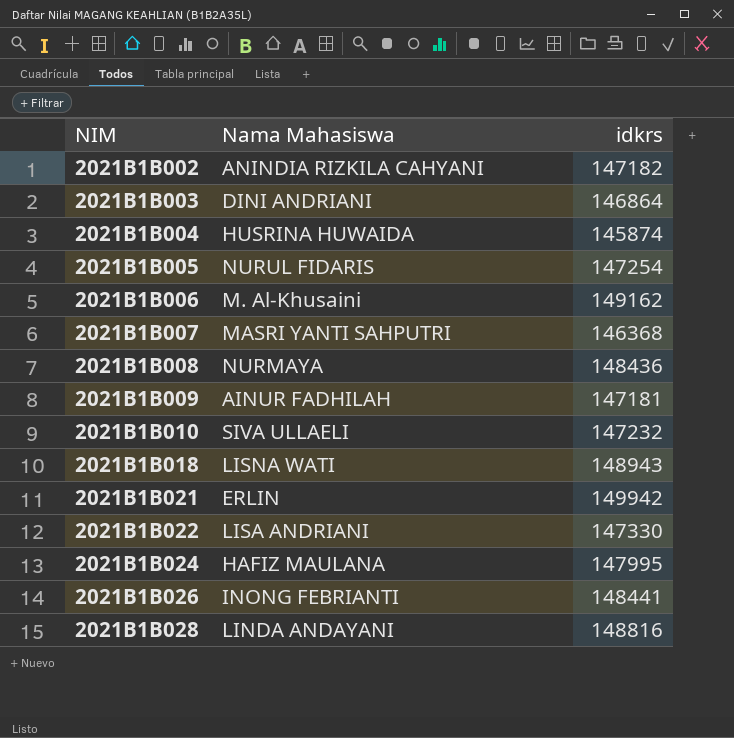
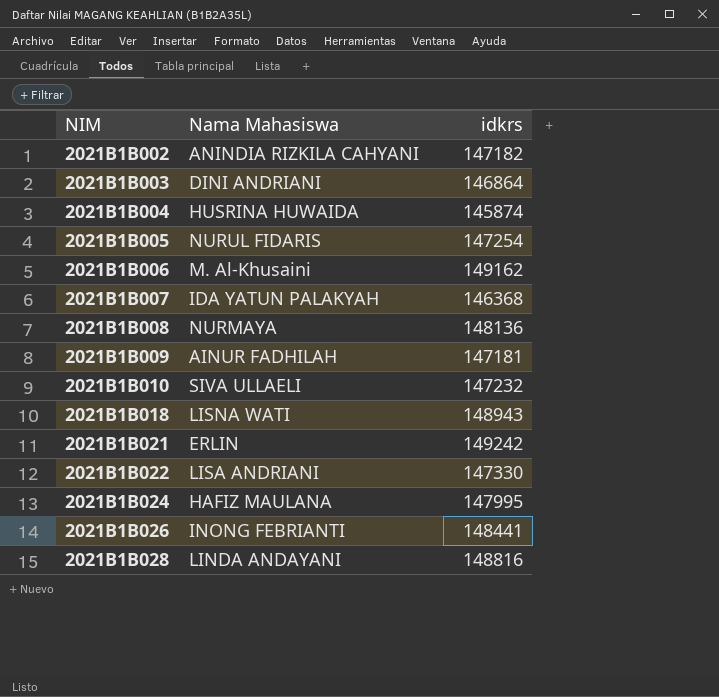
2021B1B007 | Nama Mahasiswa: MASRI YANTI SAHPUTRI -> IDA YATUN PALAKYAH
2021B1B008 | idkrs: 148436 -> 148136
2021B1B021 | idkrs: 149942 -> 149242

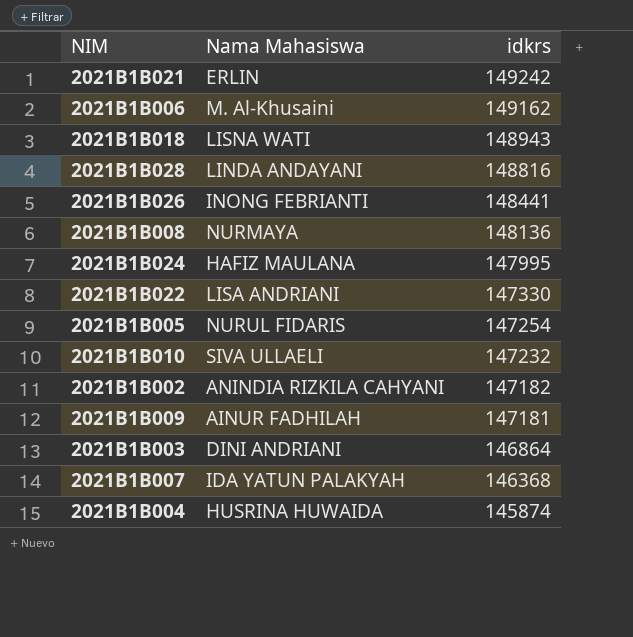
row order: NIM ascending -> idkrs descending

